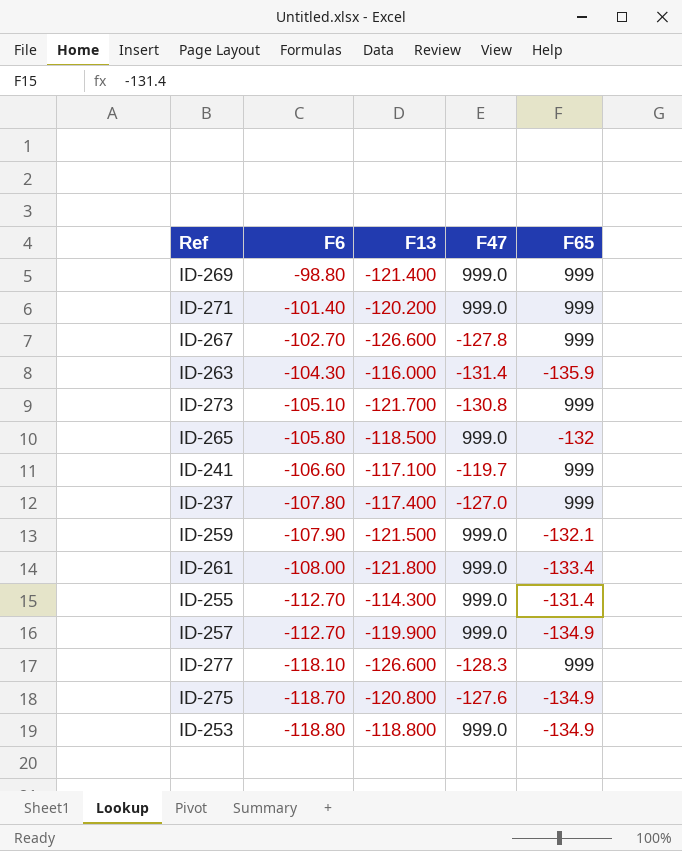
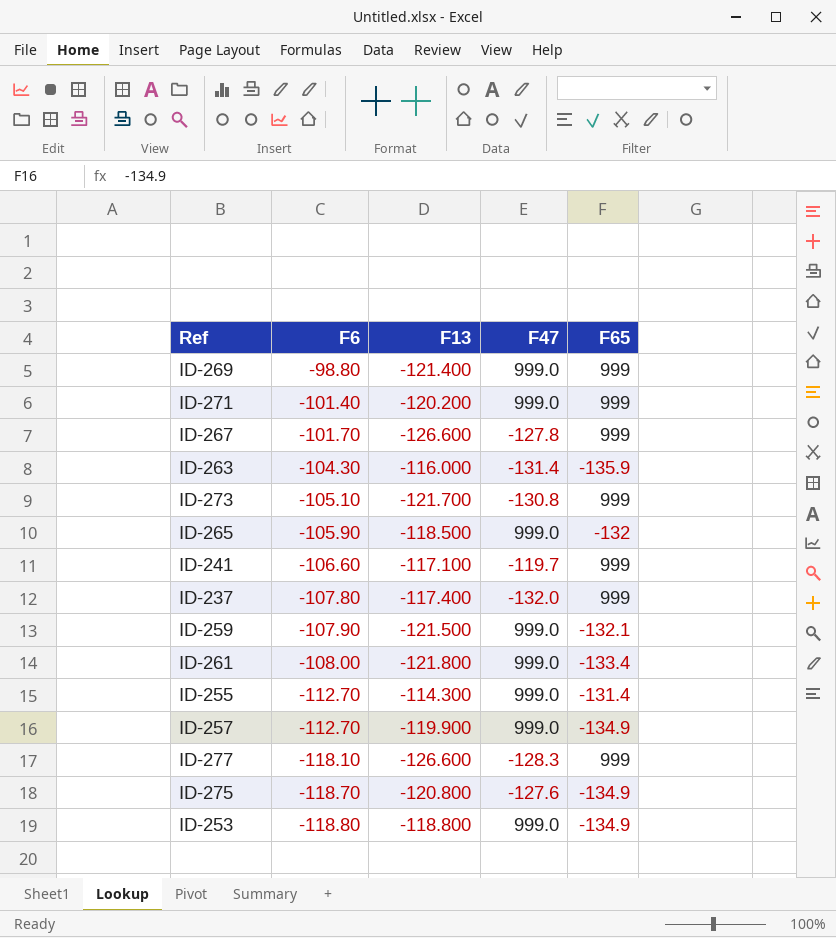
ID-267 | F6: -102.70 -> -101.70
ID-265 | F6: -105.80 -> -105.90
ID-237 | F47: -127.0 -> -132.0

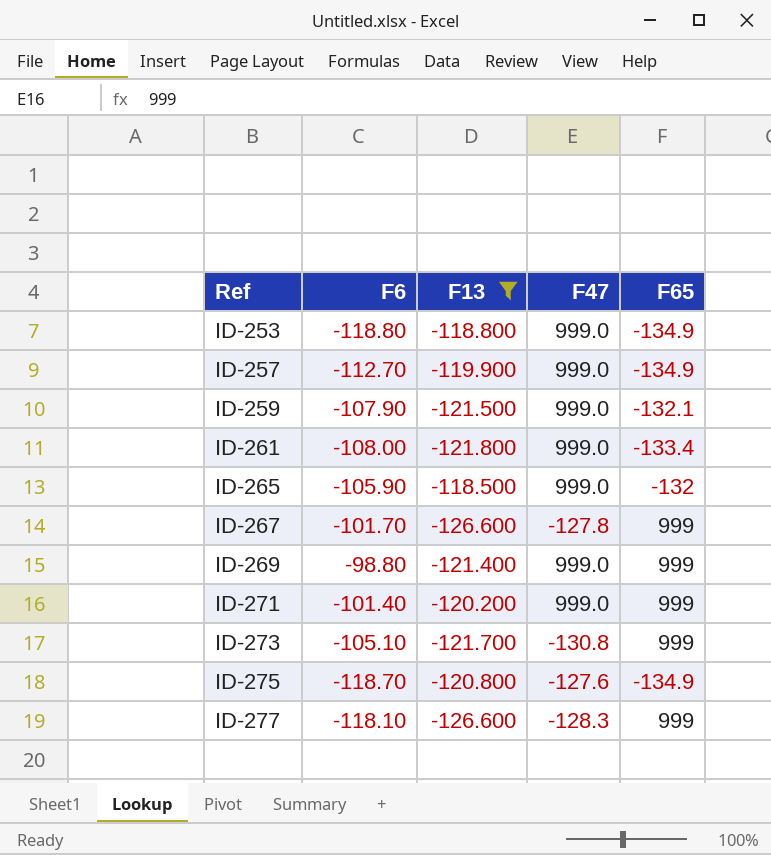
filter: none -> F13 <= -118.500
row order: F6 descending -> Ref ascending

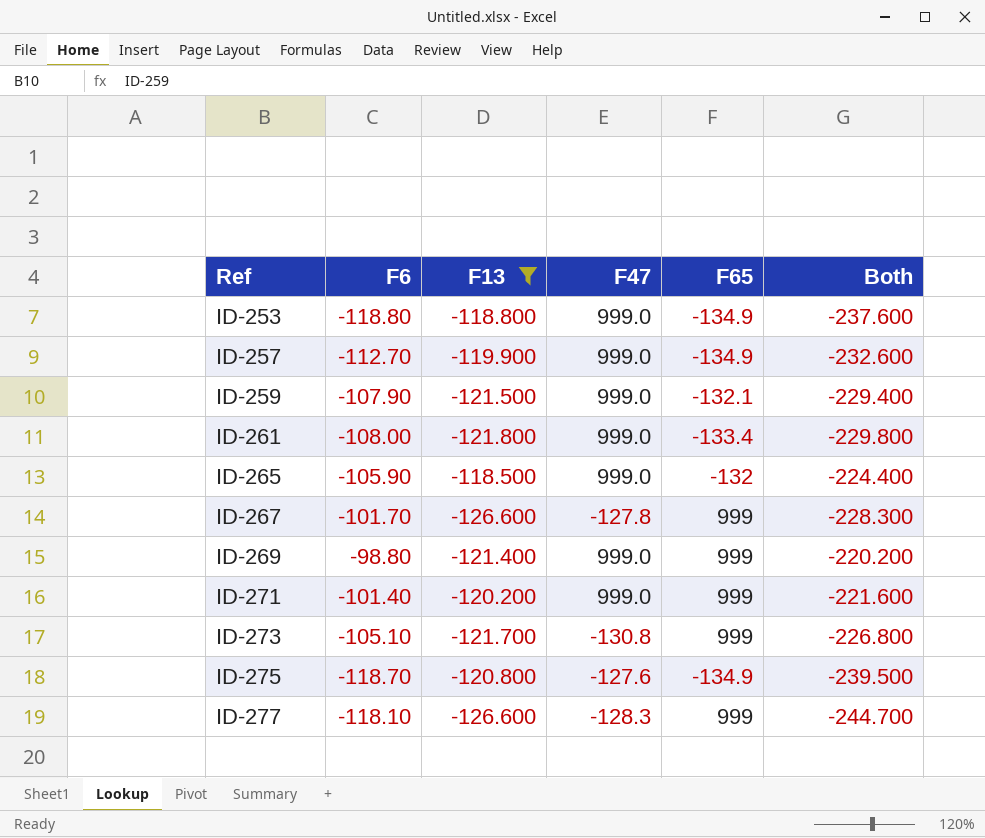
column Both | formula: none -> [F6] + [F13]

